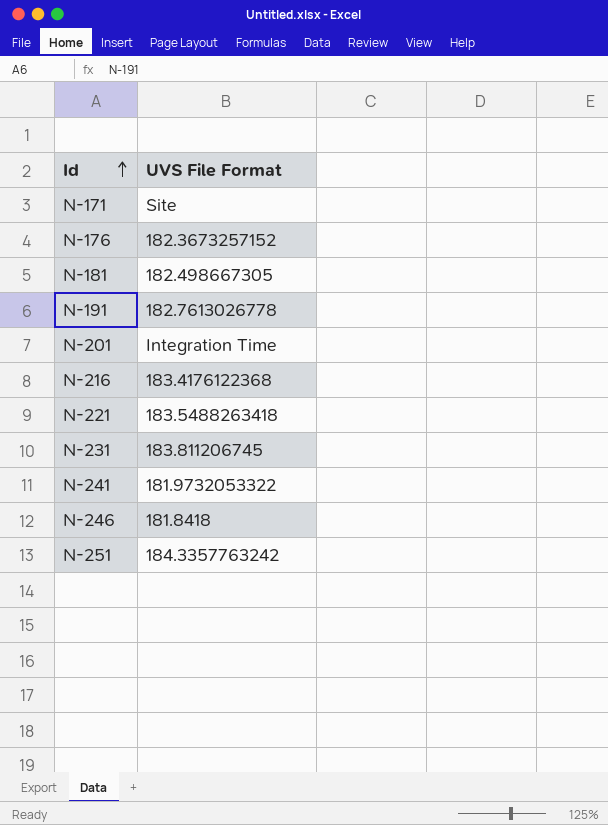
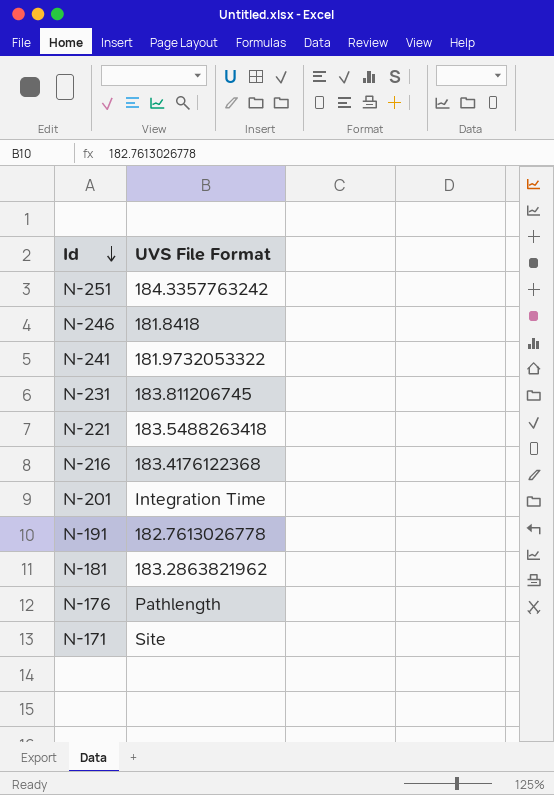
row order: Id ascending -> Id descending
N-181 | UVS File Format: 182.498667305 -> 183.2863821962
N-176 | UVS File Format: 182.3673257152 -> Pathlength

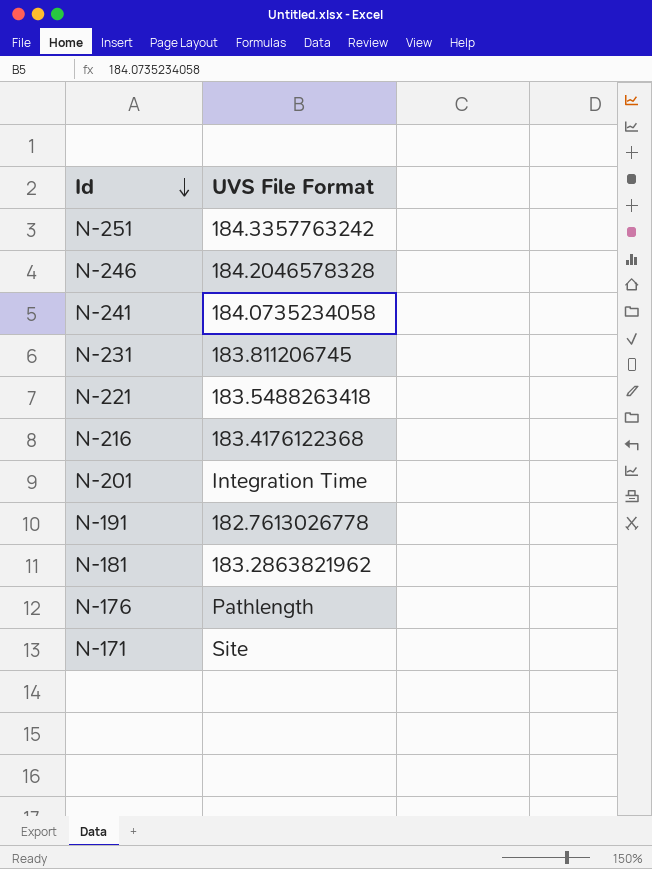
N-246 | UVS File Format: 181.8418 -> 184.2046578328
N-241 | UVS File Format: 181.9732053322 -> 184.0735234058

